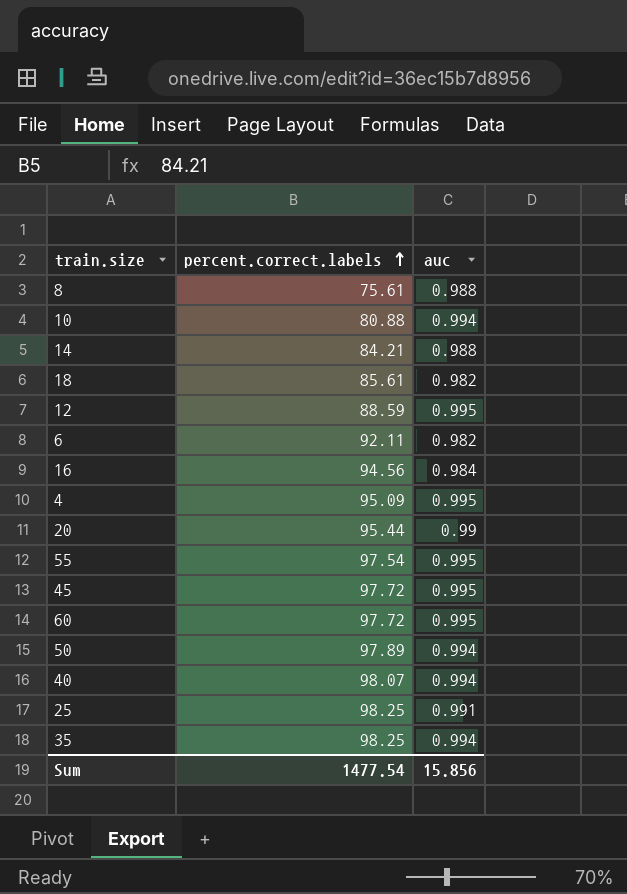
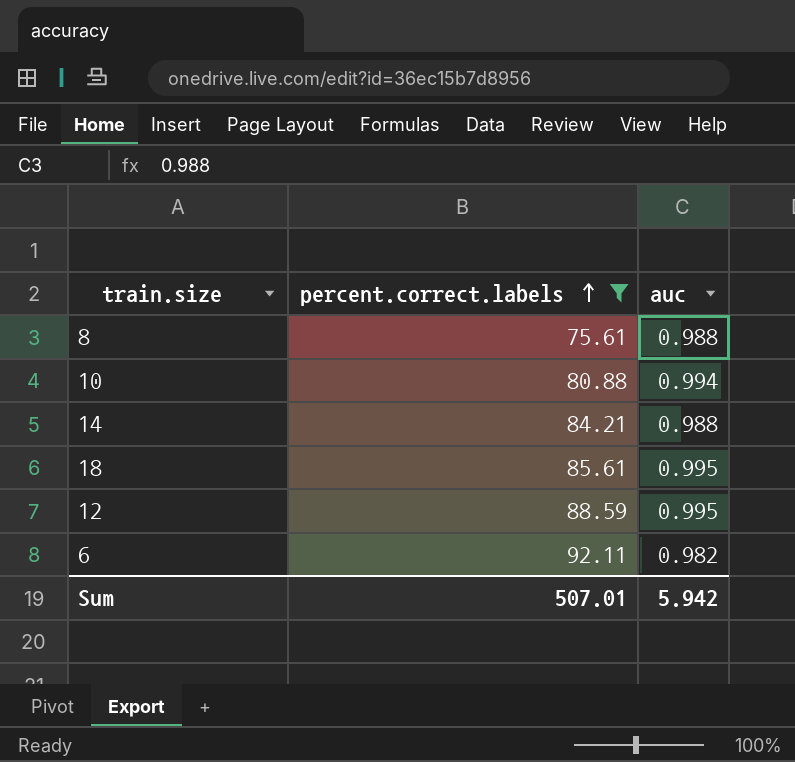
filter: none -> percent.correct.labels <= 92.11
18 | auc: 0.982 -> 0.995
Sum | percent.correct.labels: 1477.54 -> 507.01
Sum | auc: 15.856 -> 5.942

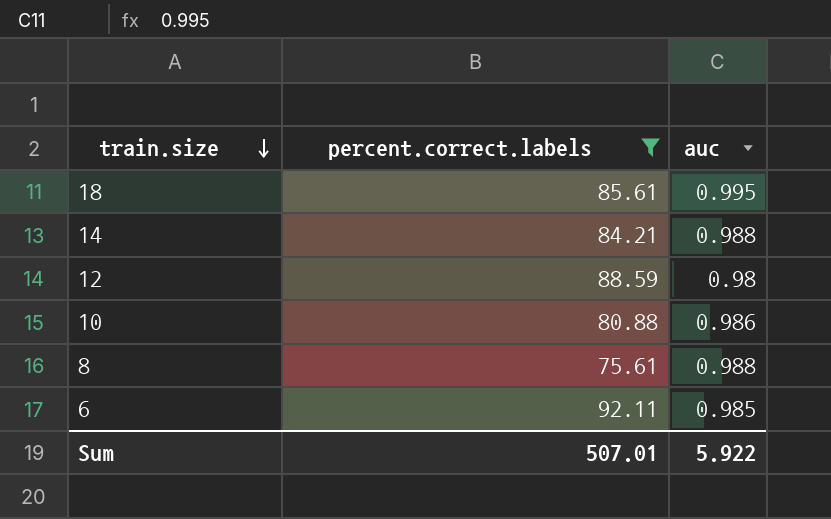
row order: percent.correct.labels ascending -> train.size descending
12 | auc: 0.995 -> 0.98
10 | auc: 0.994 -> 0.986
6 | auc: 0.982 -> 0.985
Sum | auc: 5.942 -> 5.922

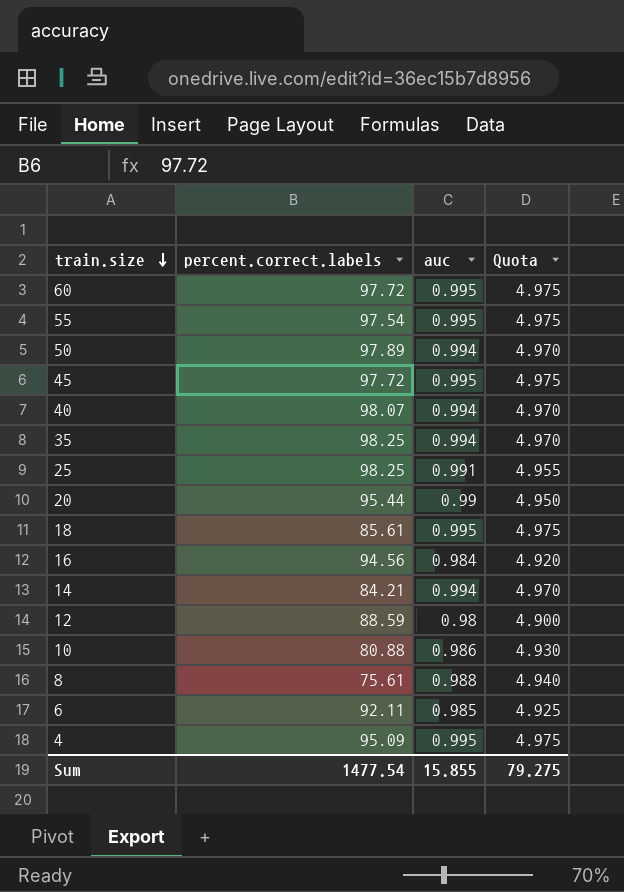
filter: percent.correct.labels <= 92.11 -> none
column Quota | formula: none -> [auc] * 5
14 | auc: 0.988 -> 0.994
Sum | percent.correct.labels: 507.01 -> 1477.54
Sum | auc: 5.922 -> 15.855

